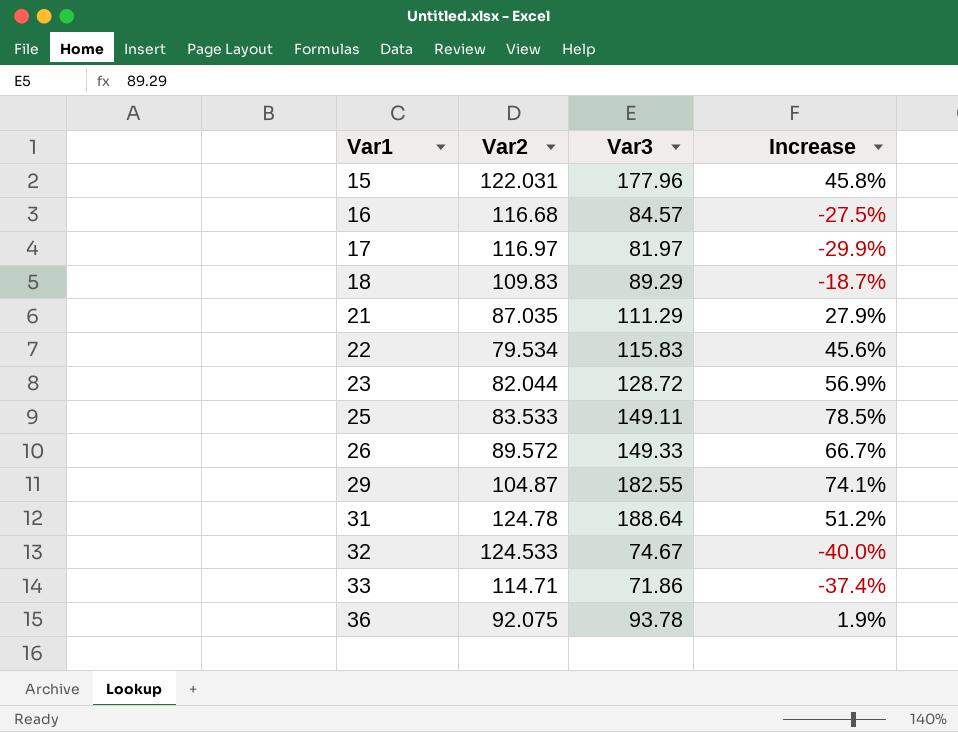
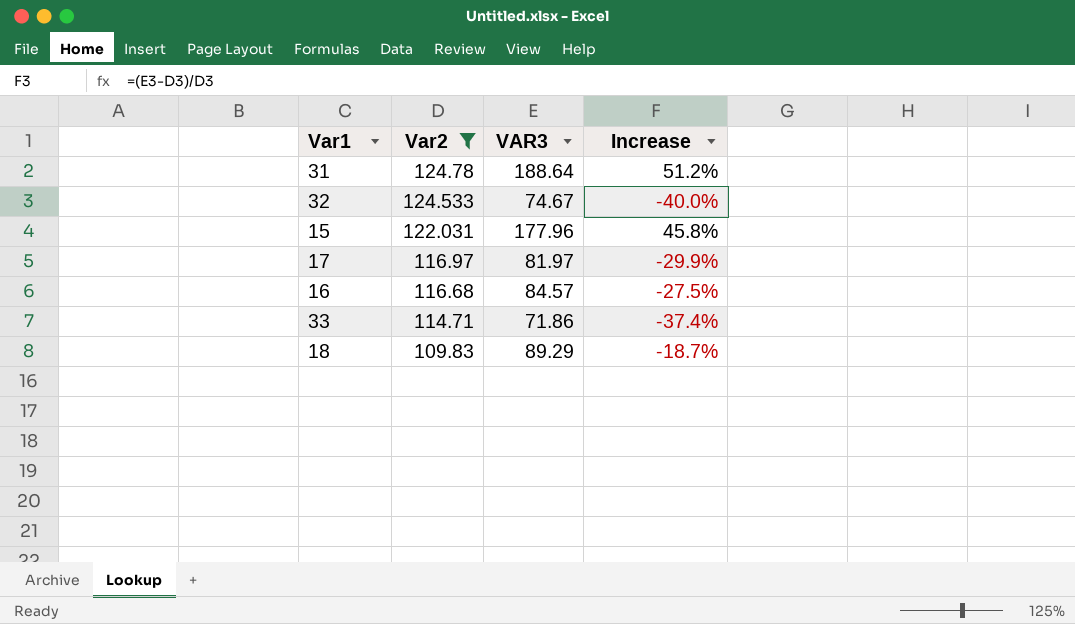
filter: none -> Var2 >= 109.83
row order: Var1 ascending -> Var2 descending
column name: Var3 -> VAR3

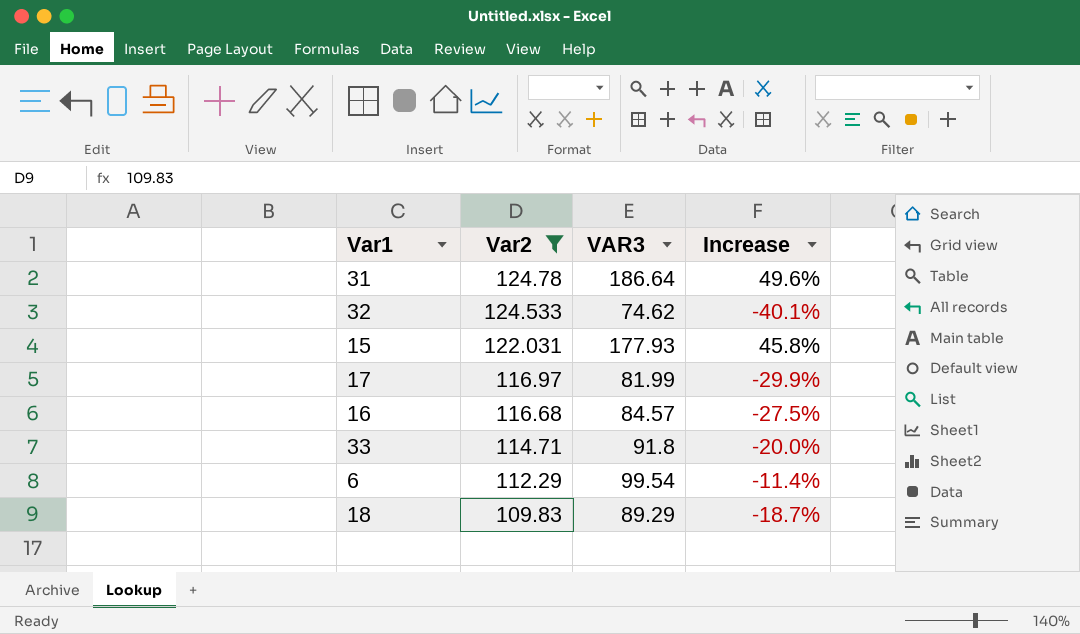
31 | VAR3: 188.64 -> 186.64
31 | Increase: 51.2% -> 49.6%
32 | VAR3: 74.67 -> 74.62
32 | Increase: -40.0% -> -40.1%
15 | VAR3: 177.96 -> 177.93
17 | VAR3: 81.97 -> 81.99
33 | VAR3: 71.86 -> 91.8
33 | Increase: -37.4% -> -20.0%
row 6: none -> 112.29 | 99.54 | -11.4%

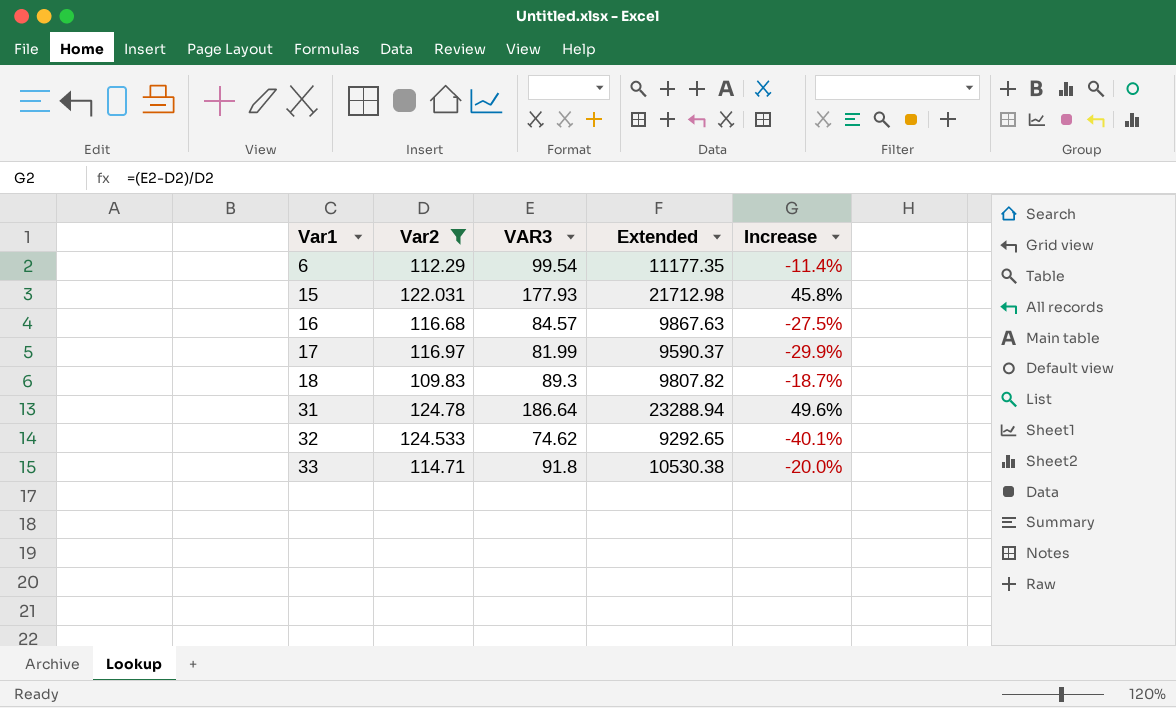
row order: Var2 descending -> Var1 ascending
column Extended | formula: none -> [Var2] * [VAR3]
18 | VAR3: 89.29 -> 89.3

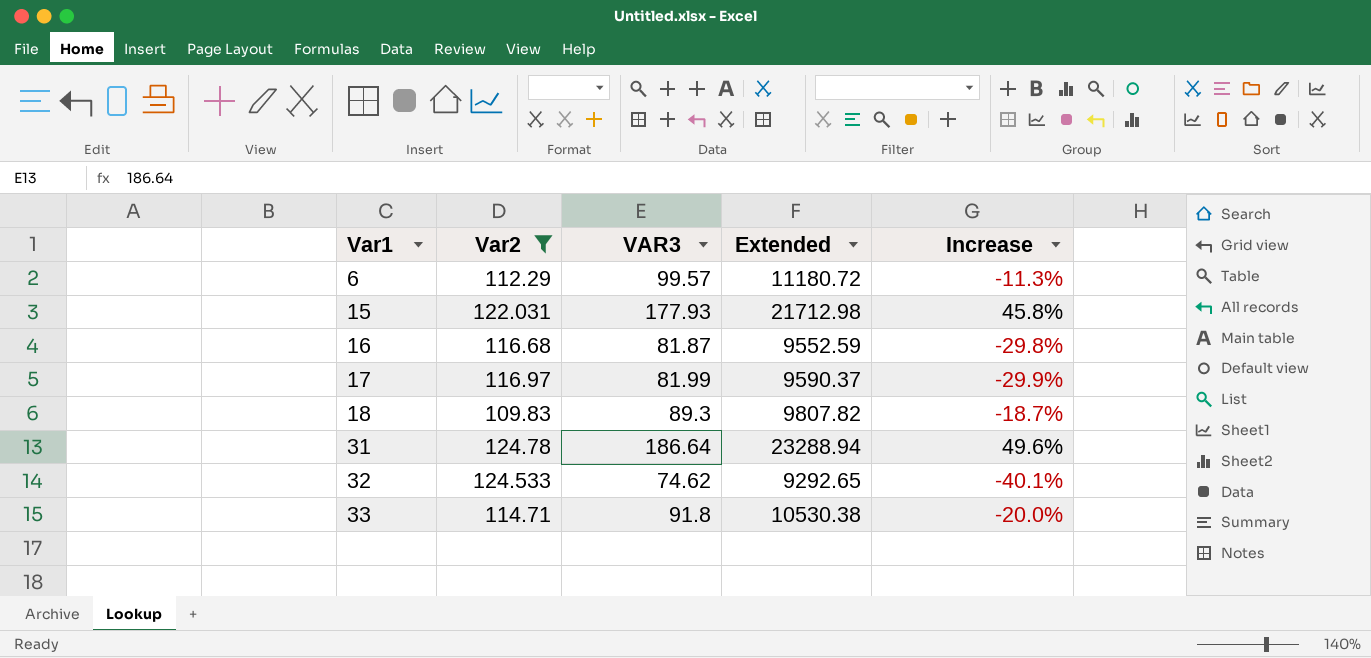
6 | VAR3: 99.54 -> 99.57
6 | Extended: 11177.35 -> 11180.72
6 | Increase: -11.4% -> -11.3%
16 | VAR3: 84.57 -> 81.87
16 | Extended: 9867.63 -> 9552.59
16 | Increase: -27.5% -> -29.8%

